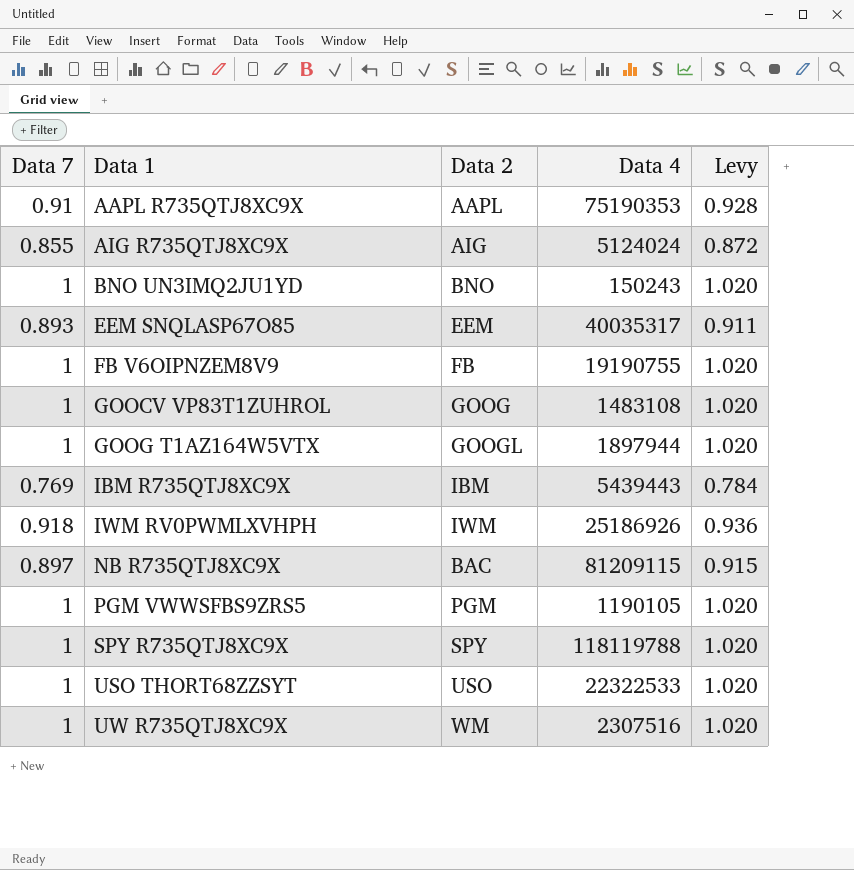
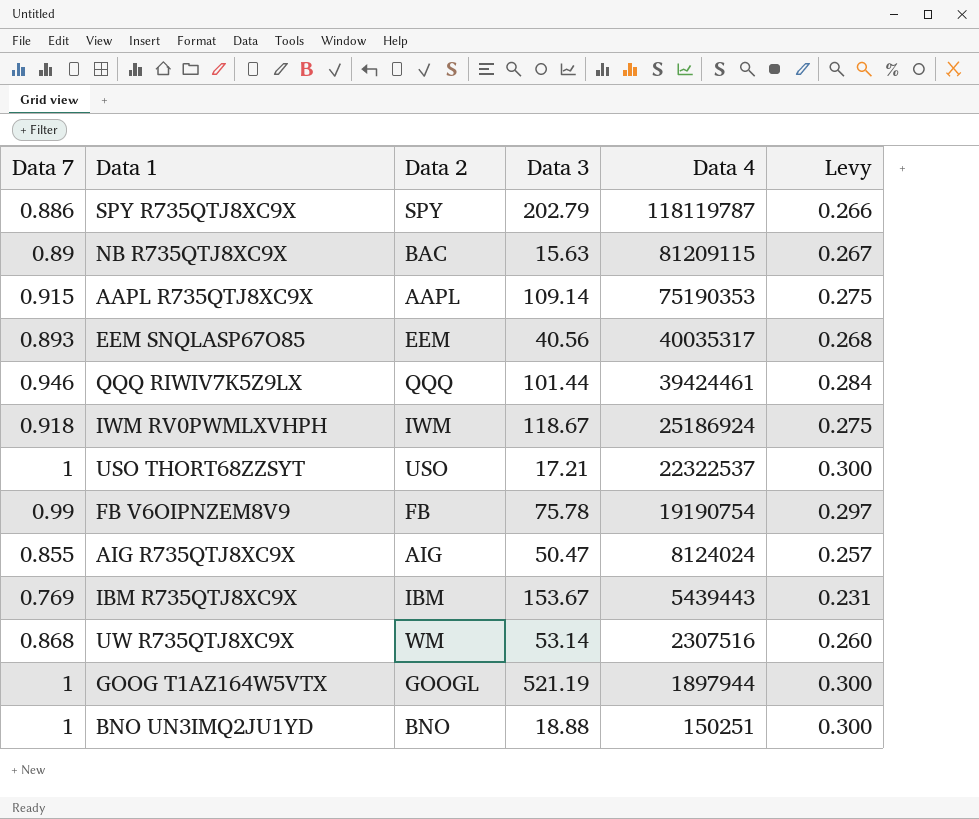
row order: Data 1 ascending -> Data 4 descending
column Data 3 | position: none -> 4
column Levy | formula: [Data 7] * 1.02 -> [Data 7] * 0.3
row GOOCV VP83T1ZUHROL: 1 | GOOG | 1483108 | 1.020 -> none
row PGM VWWSFBS9ZRS5: 1 | PGM | 1190105 | 1.020 -> none
SPY R735QTJ8XC9X | Data 7: 1 -> 0.886
SPY R735QTJ8XC9X | Data 4: 118119788 -> 118119787
NB R735QTJ8XC9X | Data 7: 0.897 -> 0.89
AAPL R735QTJ8XC9X | Data 7: 0.91 -> 0.915
row QQQ RIWIV7K5Z9LX: none -> 0.946 | QQQ | 101.44 | 39424461 | 0.284
IWM RV0PWMLXVHPH | Data 4: 25186926 -> 25186924
USO THORT68ZZSYT | Data 4: 22322533 -> 22322537
FB V6OIPNZEM8V9 | Data 7: 1 -> 0.99
FB V6OIPNZEM8V9 | Data 4: 19190755 -> 19190754
AIG R735QTJ8XC9X | Data 4: 5124024 -> 8124024
UW R735QTJ8XC9X | Data 7: 1 -> 0.868
BNO UN3IMQ2JU1YD | Data 4: 150243 -> 150251

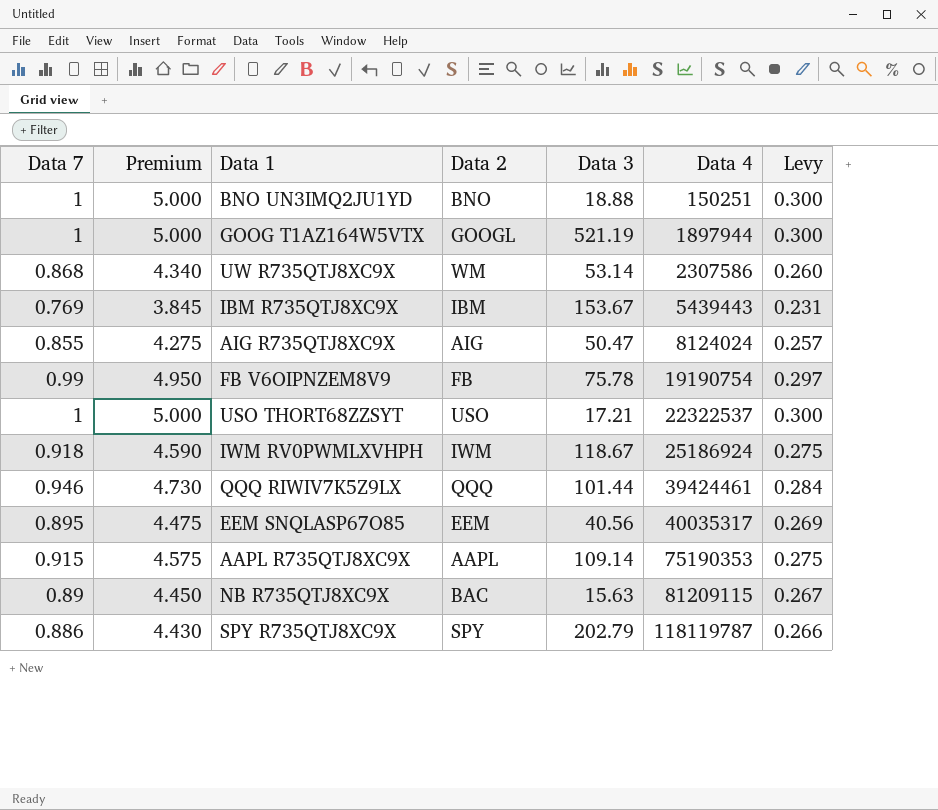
row order: Data 4 descending -> Data 4 ascending
column Premium | formula: none -> [Data 7] * 5
UW R735QTJ8XC9X | Data 4: 2307516 -> 2307586
EEM SNQLASP67O85 | Data 7: 0.893 -> 0.895
EEM SNQLASP67O85 | Levy: 0.268 -> 0.269

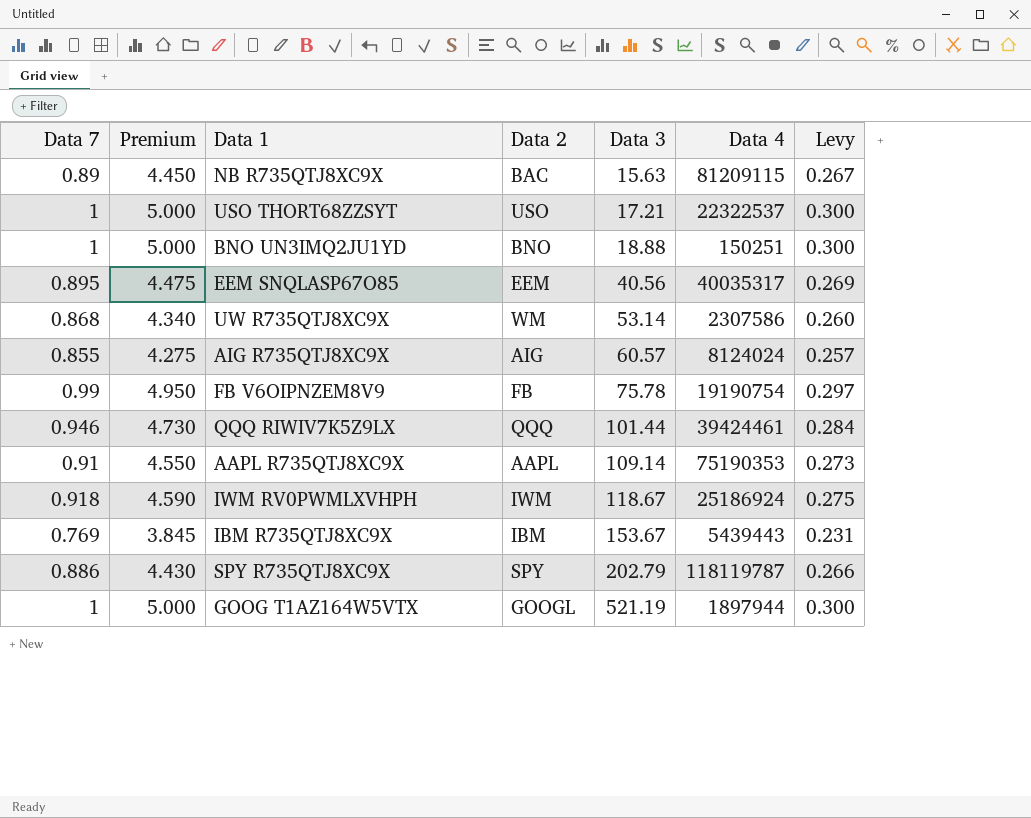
row order: Data 4 ascending -> Data 3 ascending
AIG R735QTJ8XC9X | Data 3: 50.47 -> 60.57
AAPL R735QTJ8XC9X | Data 7: 0.915 -> 0.91
AAPL R735QTJ8XC9X | Premium: 4.575 -> 4.550
AAPL R735QTJ8XC9X | Levy: 0.275 -> 0.273

